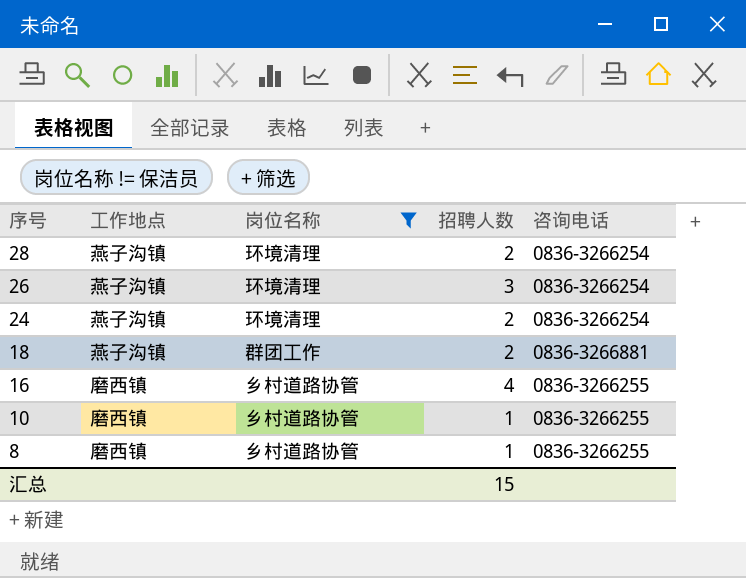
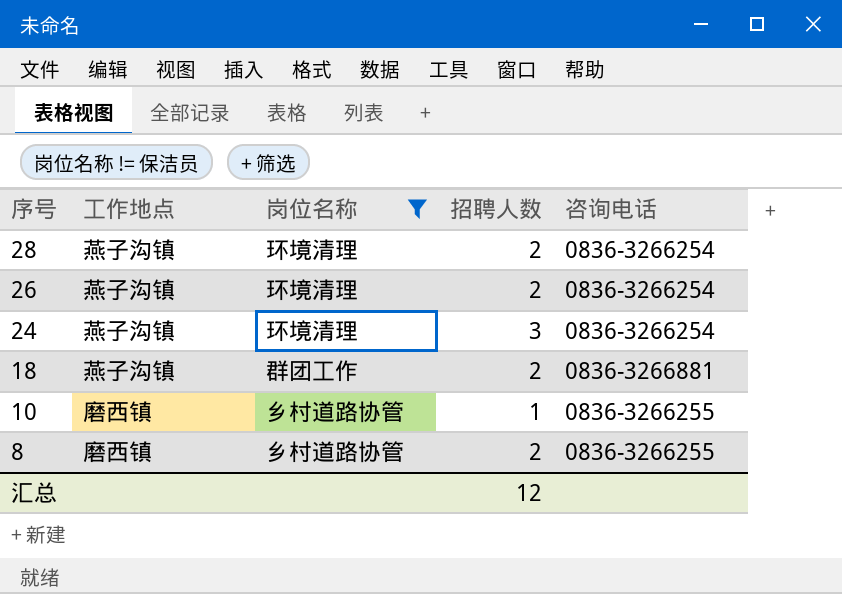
row 16: 磨西镇 | 乡村道路协管 | 4 | 0836-3266255 -> none
26 | 招聘人数: 3 -> 2
24 | 招聘人数: 2 -> 3
8 | 招聘人数: 1 -> 2
汇总 | 招聘人数: 15 -> 12

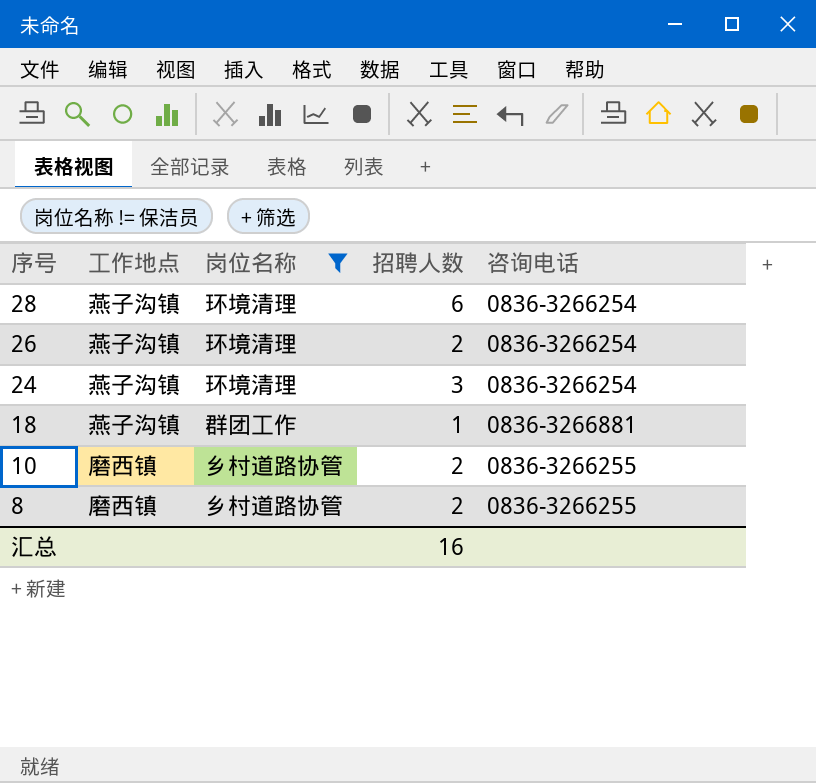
28 | 招聘人数: 2 -> 6
18 | 招聘人数: 2 -> 1
10 | 招聘人数: 1 -> 2
汇总 | 招聘人数: 12 -> 16

